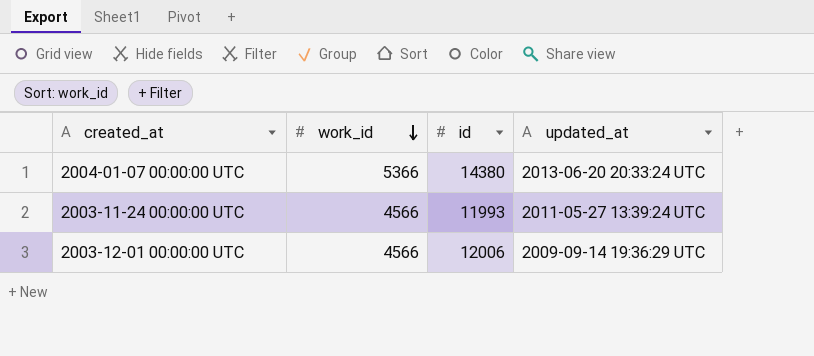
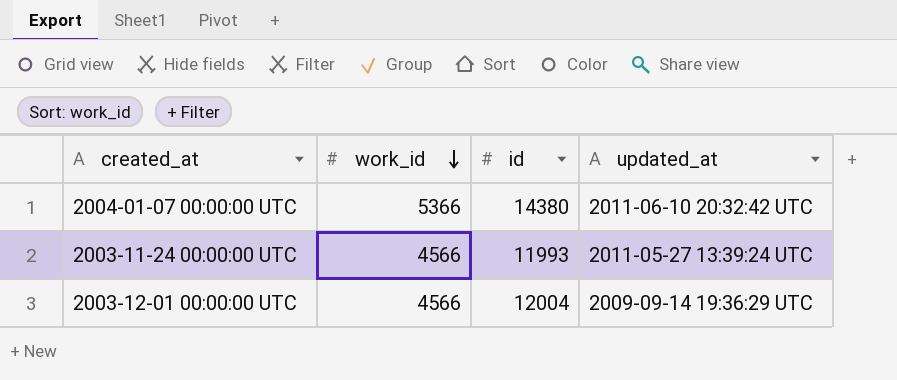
2004-01-07 00:00:00 UTC | updated_at: 2013-06-20 20:33:24 UTC -> 2011-06-10 20:32:42 UTC
2003-12-01 00:00:00 UTC | id: 12006 -> 12004

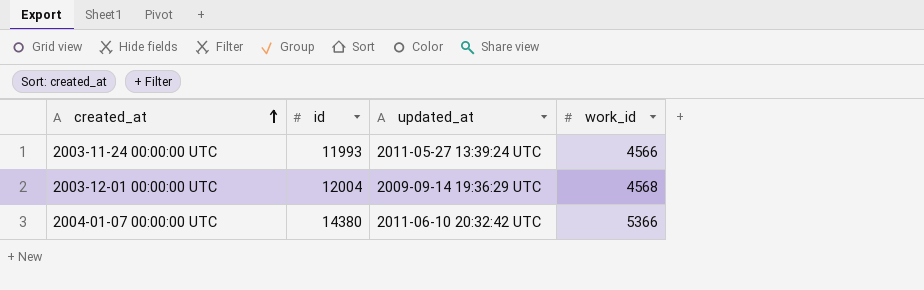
row order: work_id descending -> created_at ascending
column work_id | position: 2 -> 4
2003-12-01 00:00:00 UTC | work_id: 4566 -> 4568

